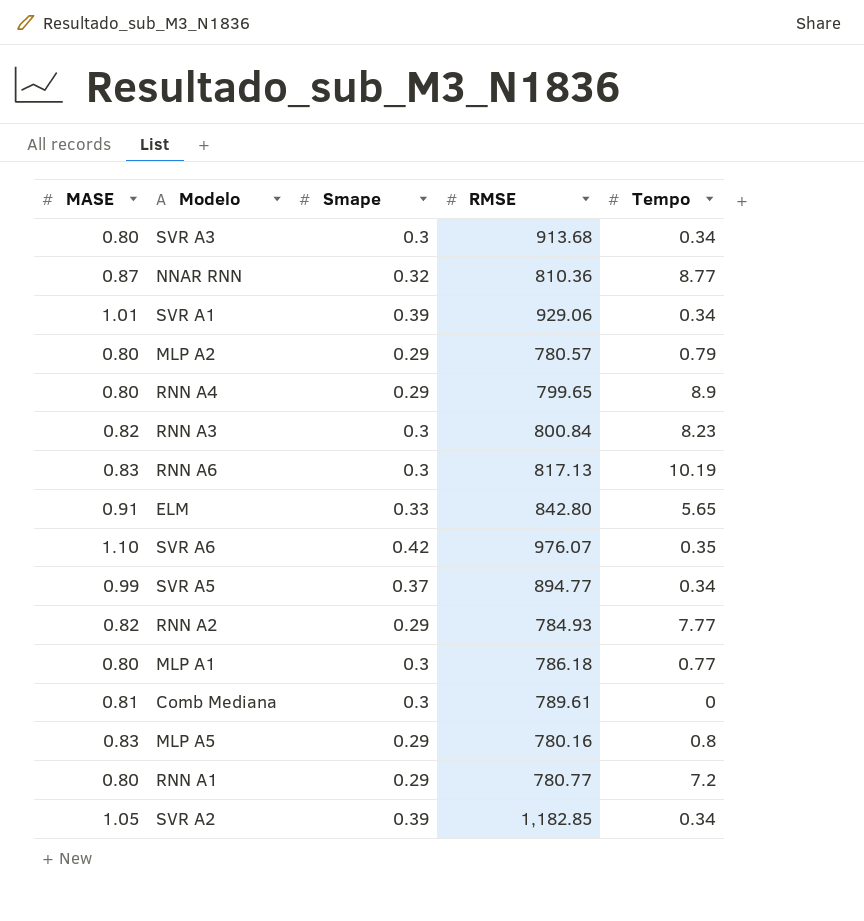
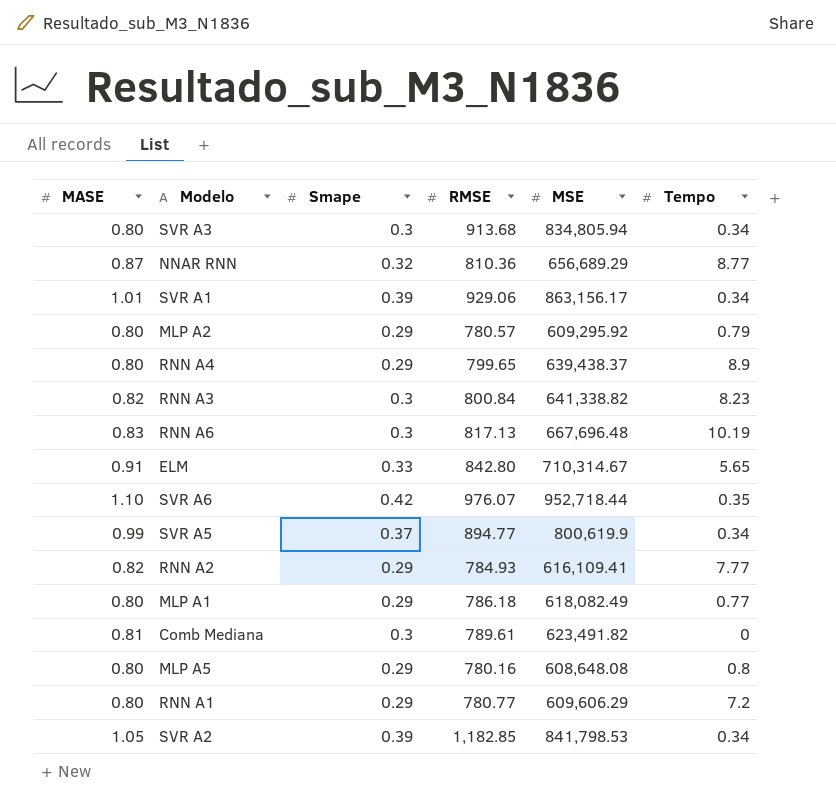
column MSE | position: none -> 5
MLP A1 | Smape: 0.3 -> 0.29
MLP A5 | MASE: 0.83 -> 0.80

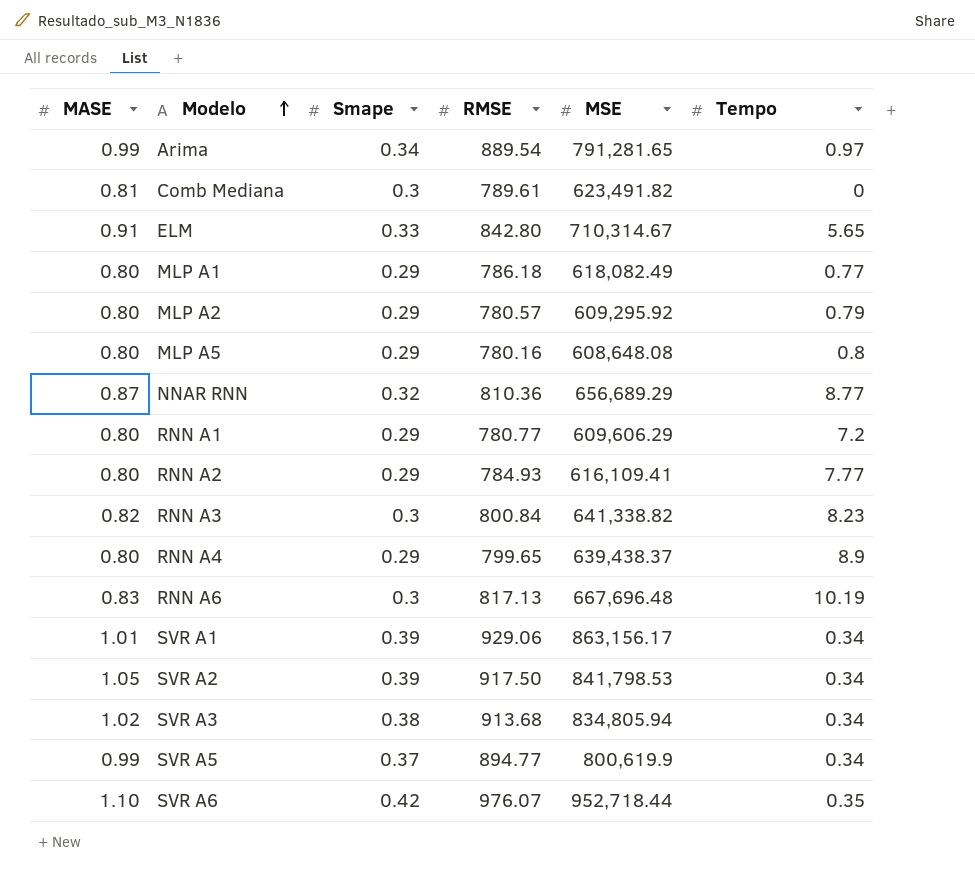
row order: none -> Modelo ascending
row Arima: none -> 0.99 | 0.34 | 889.54 | 791,281.65 | 0.97
RNN A2 | MASE: 0.82 -> 0.80
SVR A2 | RMSE: 1,182.85 -> 917.50
SVR A3 | MASE: 0.80 -> 1.02
SVR A3 | Smape: 0.3 -> 0.38

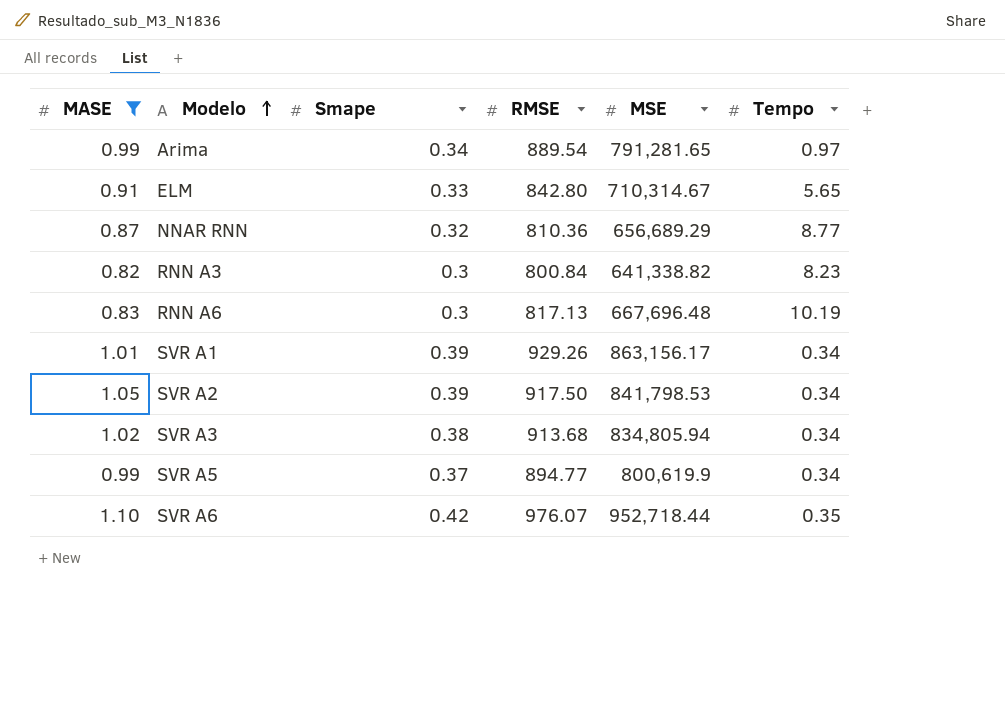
filter: none -> MASE >= 0.82
SVR A1 | RMSE: 929.06 -> 929.26

